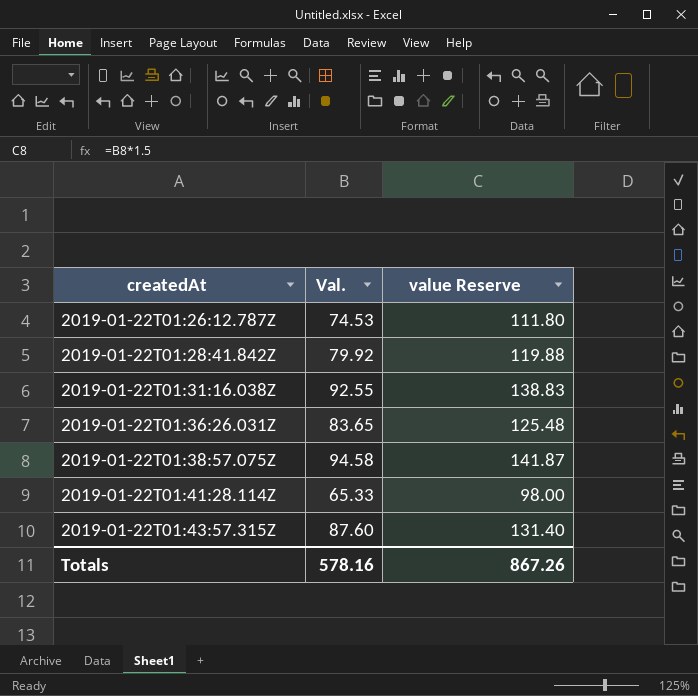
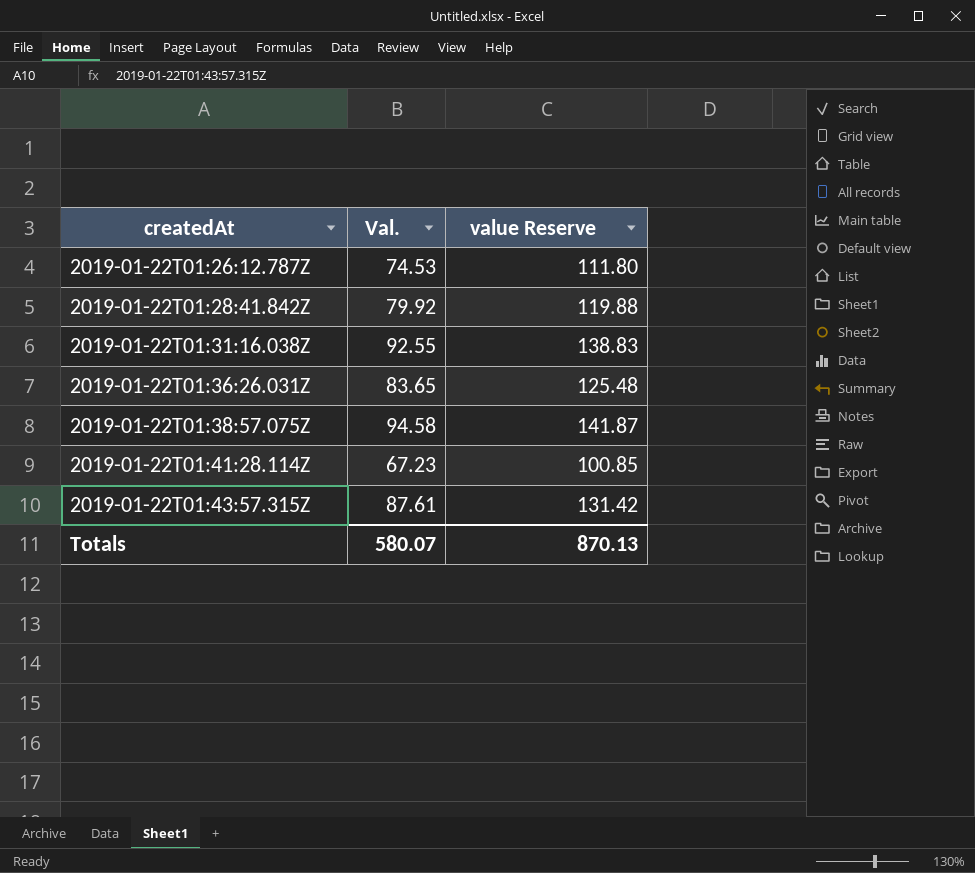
2019-01-22T01:41:28.114Z | Val.: 65.33 -> 67.23
2019-01-22T01:41:28.114Z | value Reserve: 98.00 -> 100.85
2019-01-22T01:43:57.315Z | Val.: 87.60 -> 87.61
2019-01-22T01:43:57.315Z | value Reserve: 131.40 -> 131.42
Totals | Val.: 578.16 -> 580.07
Totals | value Reserve: 867.26 -> 870.13

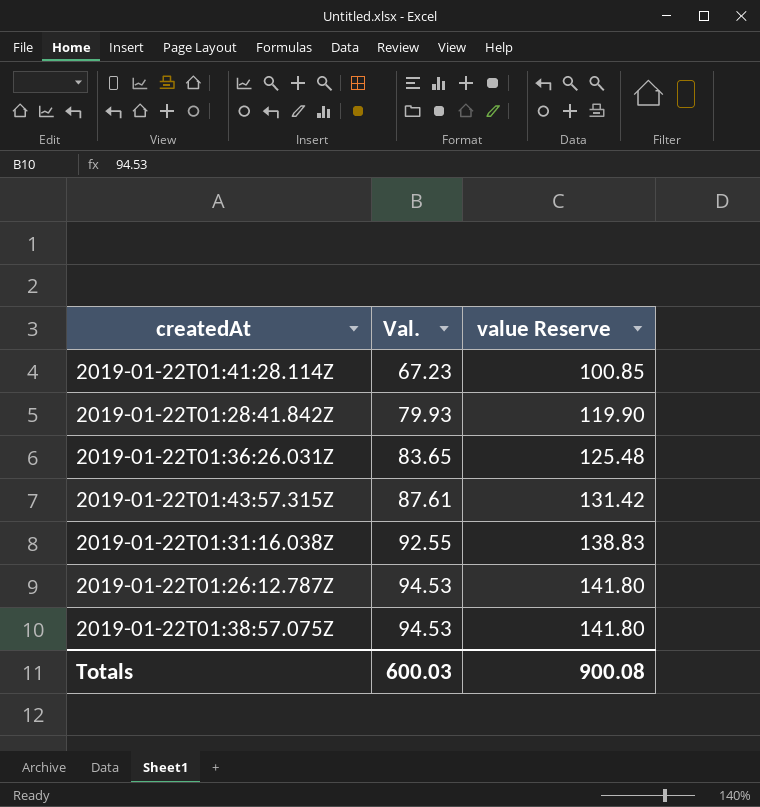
row order: createdAt ascending -> Val. ascending
2019-01-22T01:28:41.842Z | Val.: 79.92 -> 79.93
2019-01-22T01:28:41.842Z | value Reserve: 119.88 -> 119.90
2019-01-22T01:26:12.787Z | Val.: 74.53 -> 94.53
2019-01-22T01:26:12.787Z | value Reserve: 111.80 -> 141.80
2019-01-22T01:38:57.075Z | Val.: 94.58 -> 94.53
2019-01-22T01:38:57.075Z | value Reserve: 141.87 -> 141.80
Totals | Val.: 580.07 -> 600.03
Totals | value Reserve: 870.13 -> 900.08

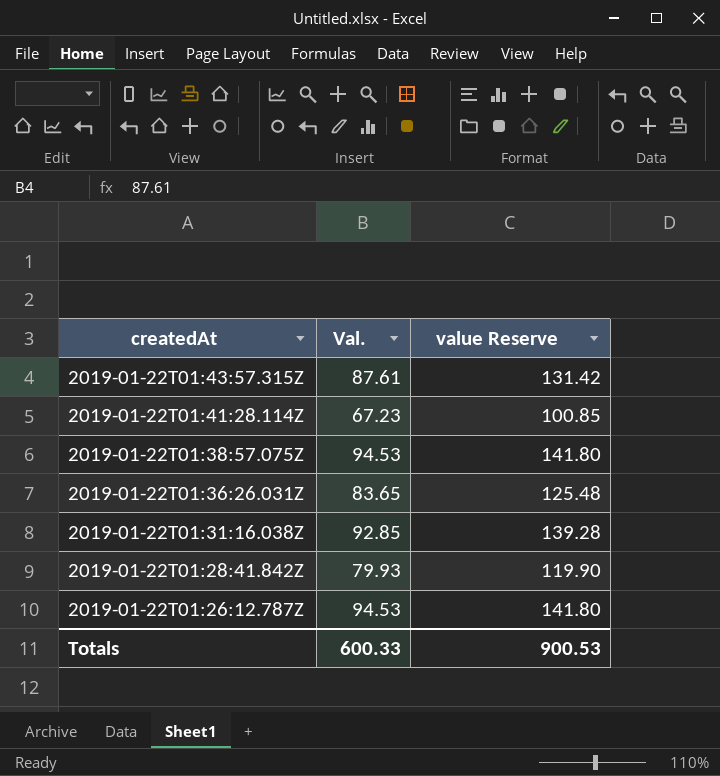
row order: Val. ascending -> createdAt descending
2019-01-22T01:31:16.038Z | Val.: 92.55 -> 92.85
2019-01-22T01:31:16.038Z | value Reserve: 138.83 -> 139.28
Totals | Val.: 600.03 -> 600.33
Totals | value Reserve: 900.08 -> 900.53

